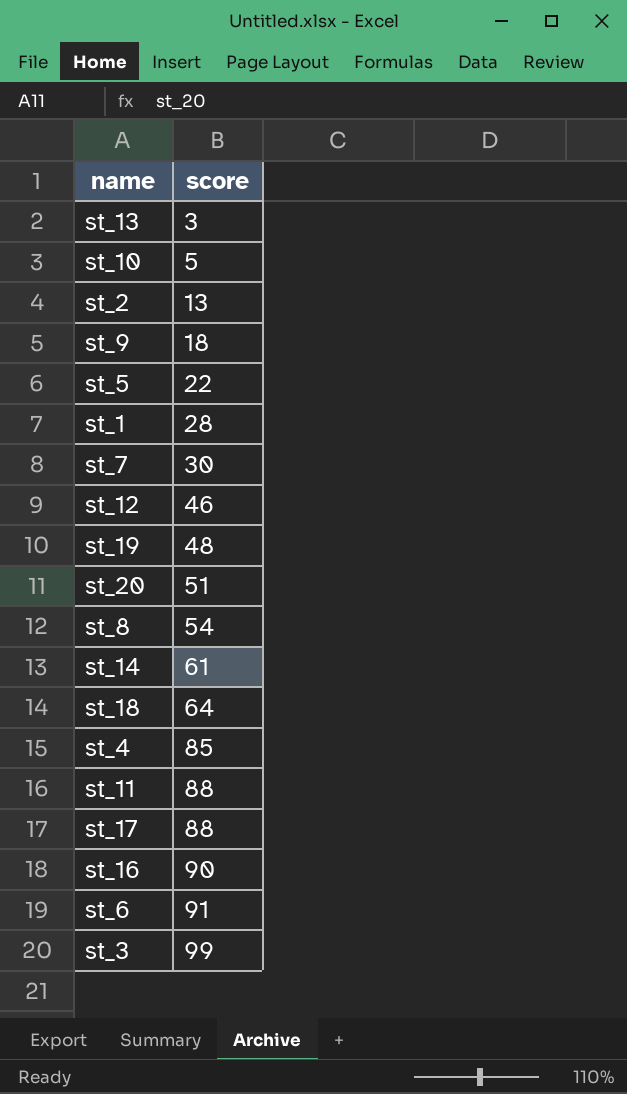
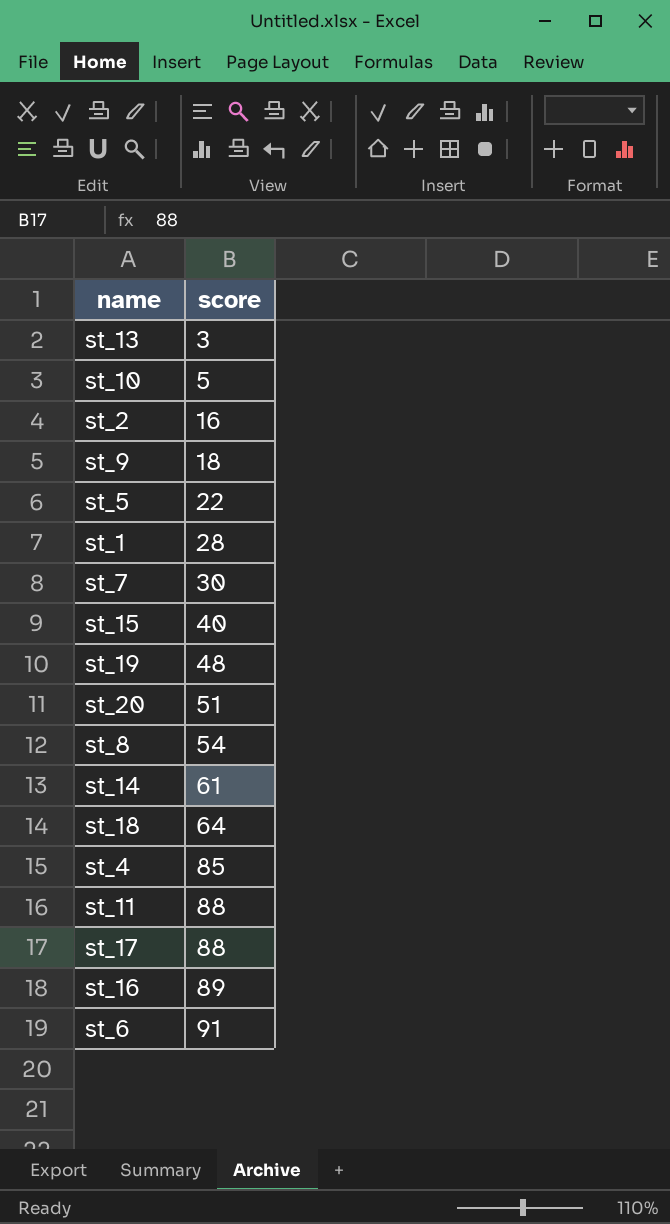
row st_12: 46 -> none
row st_3: 99 -> none
st_2 | score: 13 -> 16
row st_15: none -> 40
st_16 | score: 90 -> 89

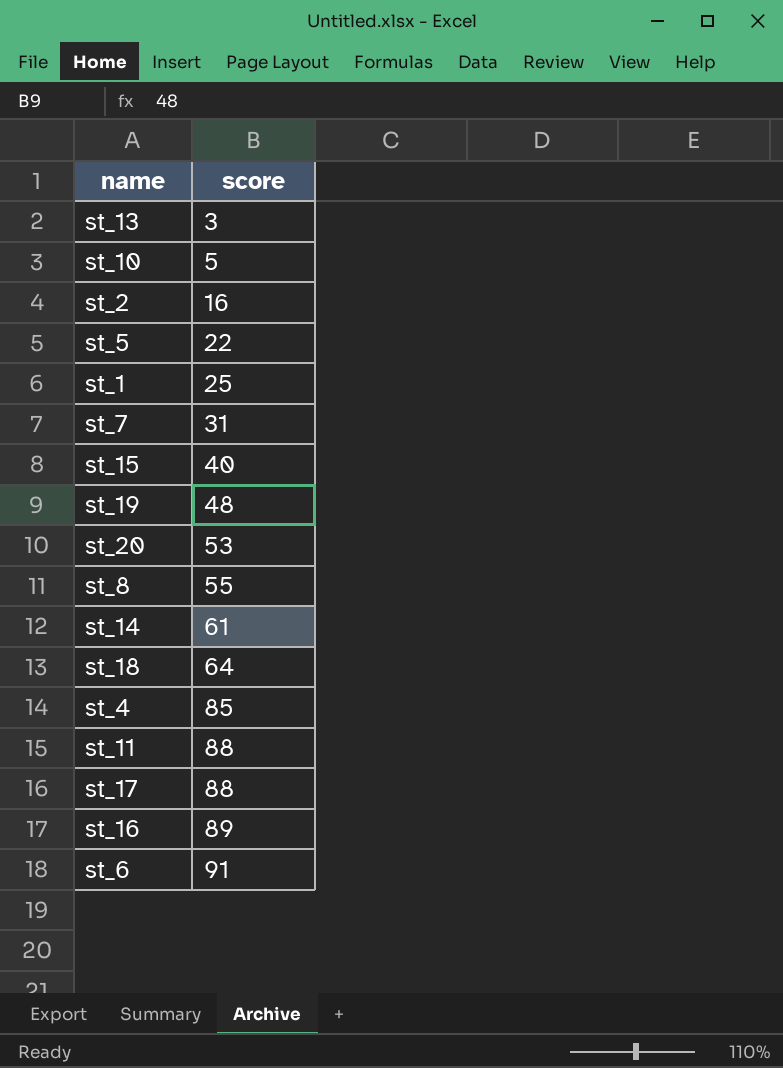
row st_9: 18 -> none
st_1 | score: 28 -> 25
st_7 | score: 30 -> 31
st_20 | score: 51 -> 53
st_8 | score: 54 -> 55

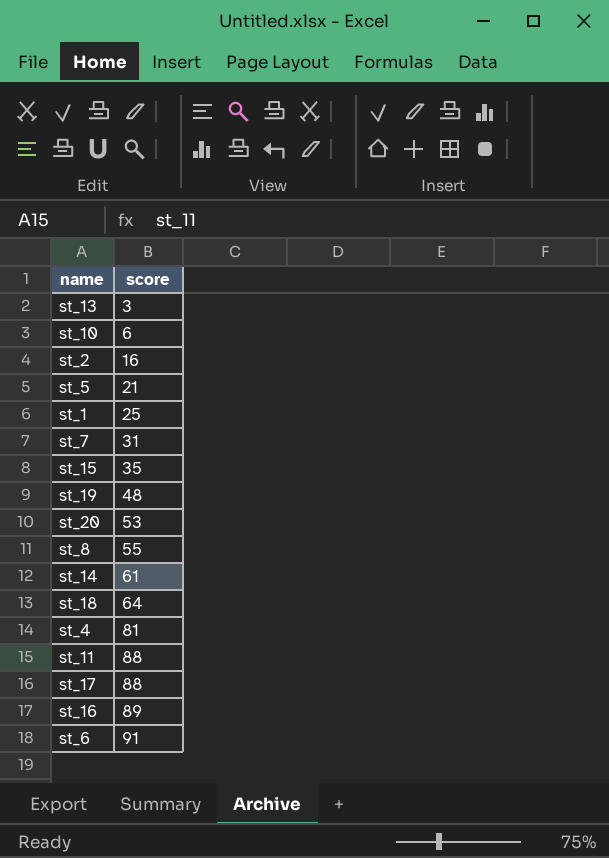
st_10 | score: 5 -> 6
st_5 | score: 22 -> 21
st_15 | score: 40 -> 35
st_4 | score: 85 -> 81

